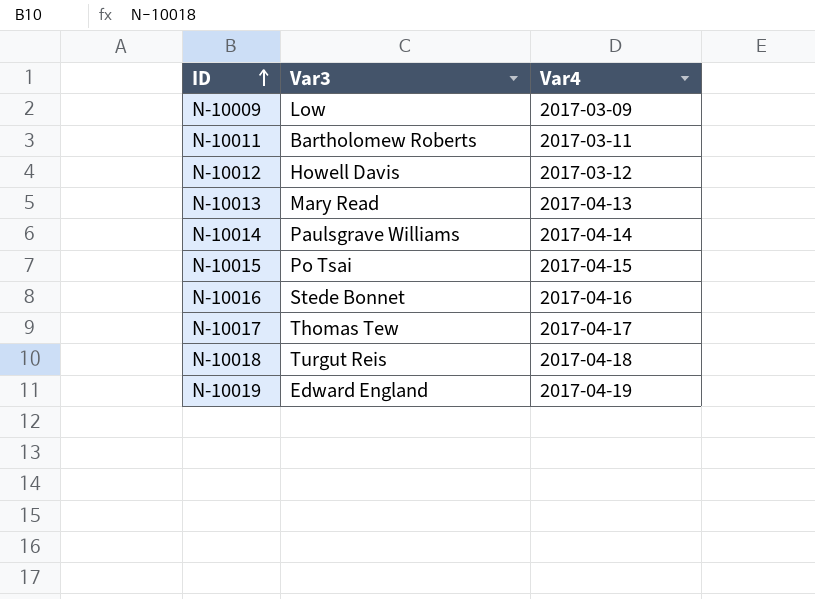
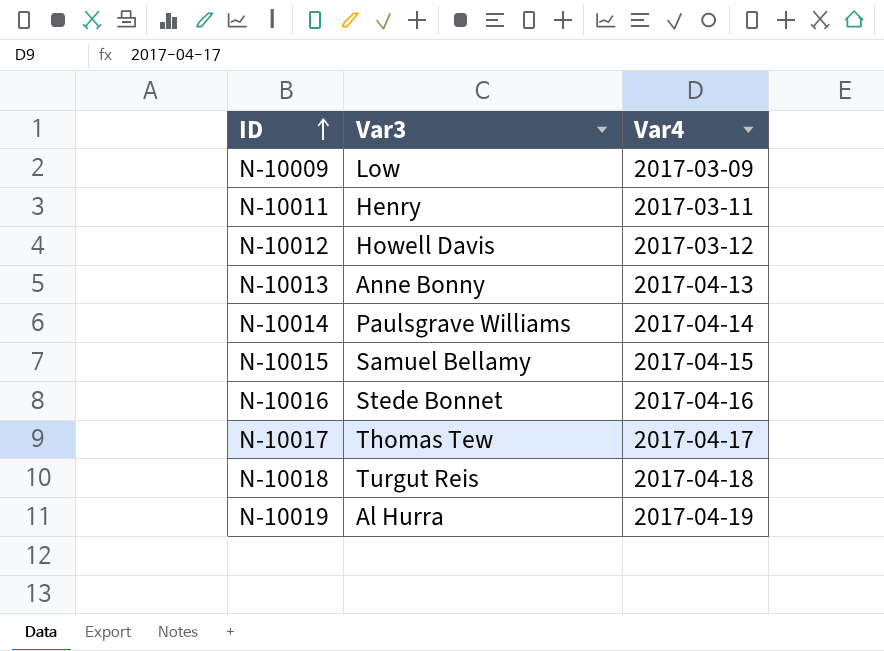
N-10011 | Var3: Bartholomew Roberts -> Henry
N-10013 | Var3: Mary Read -> Anne Bonny
N-10015 | Var3: Po Tsai -> Samuel Bellamy
N-10019 | Var3: Edward England -> Al Hurra

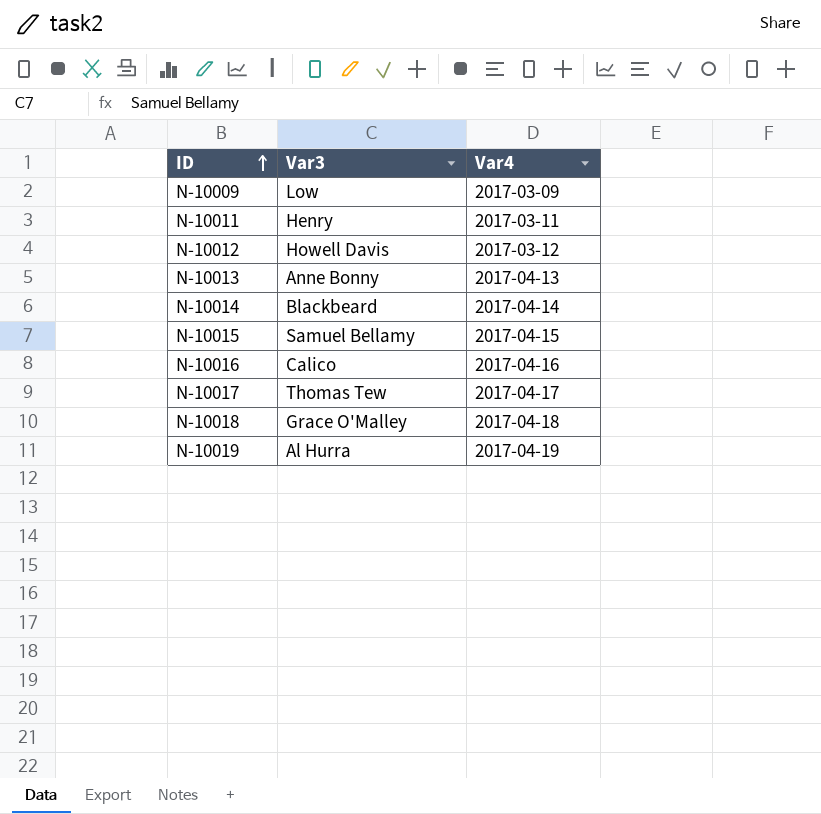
N-10014 | Var3: Paulsgrave Williams -> Blackbeard
N-10016 | Var3: Stede Bonnet -> Calico
N-10018 | Var3: Turgut Reis -> Grace O'Malley

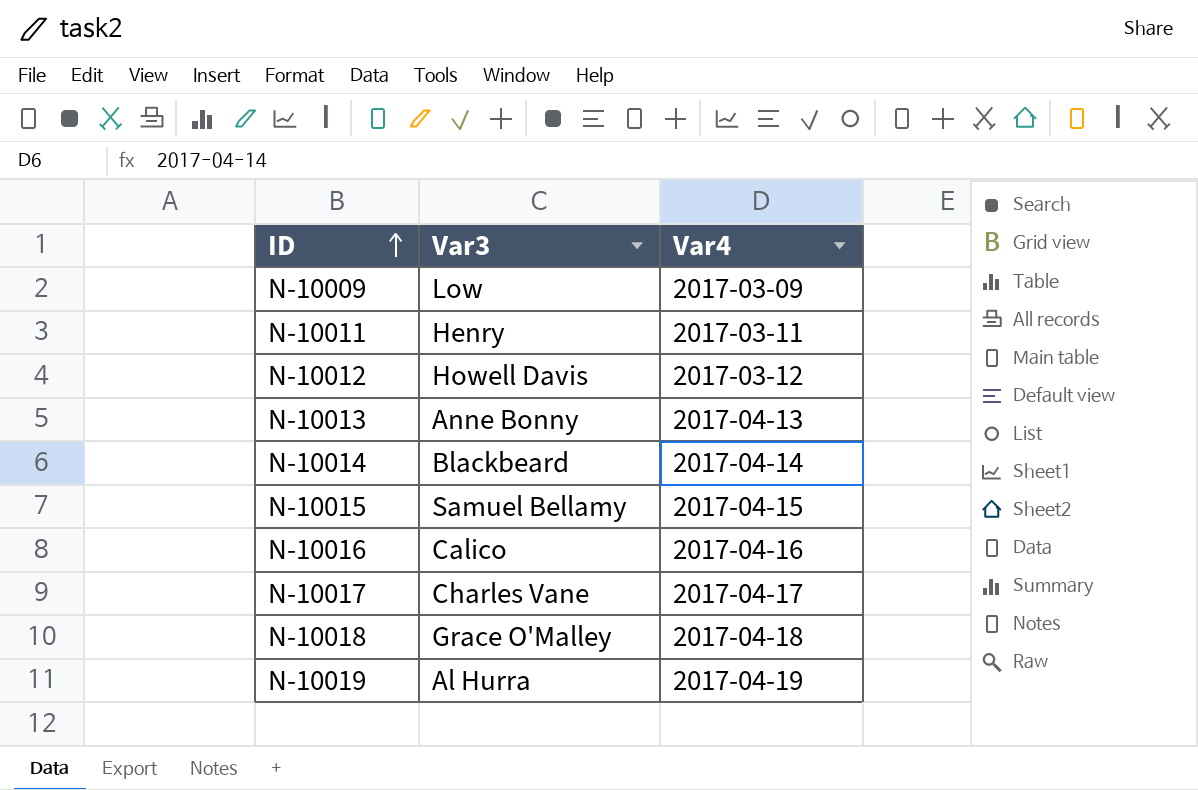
N-10017 | Var3: Thomas Tew -> Charles Vane

